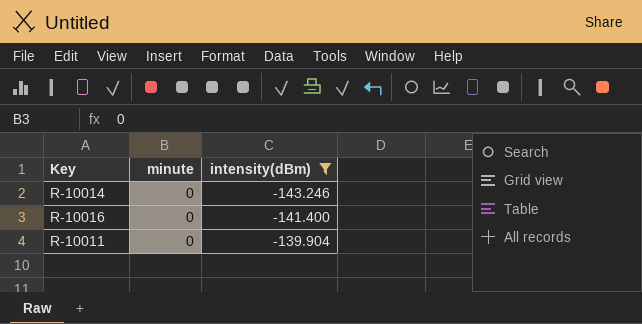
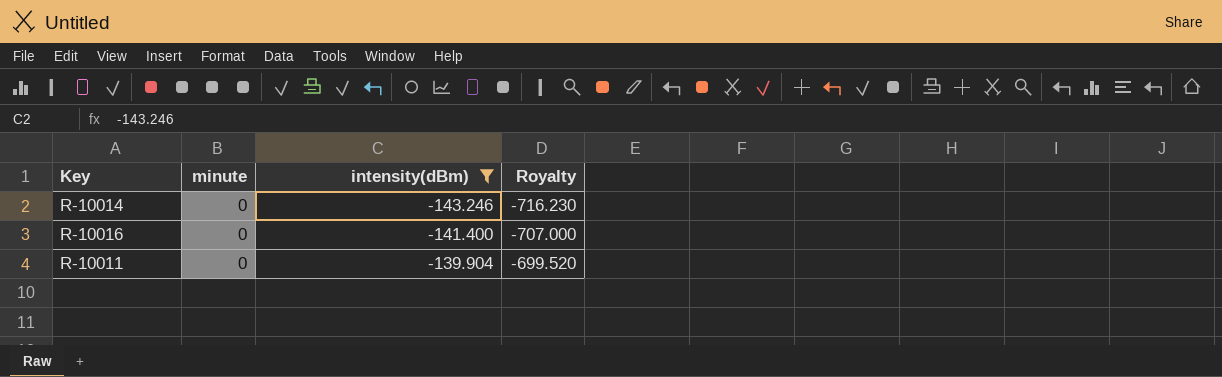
column Royalty | formula: none -> [intensity(dBm)] * 5

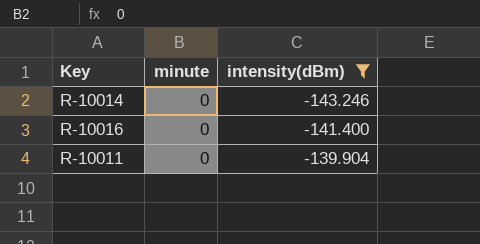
column Royalty | formula: [intensity(dBm)] * 5 -> none

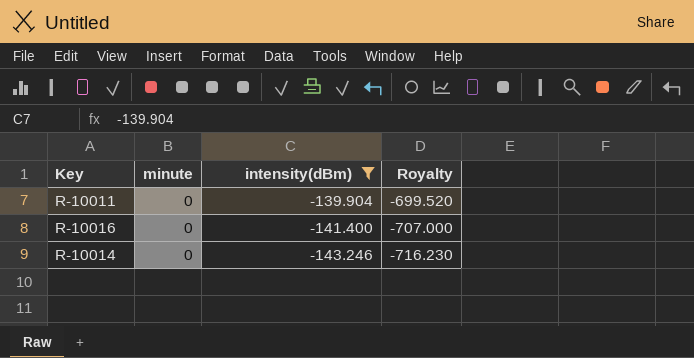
row order: intensity(dBm) ascending -> intensity(dBm) descending
column Royalty | formula: none -> [intensity(dBm)] * 5

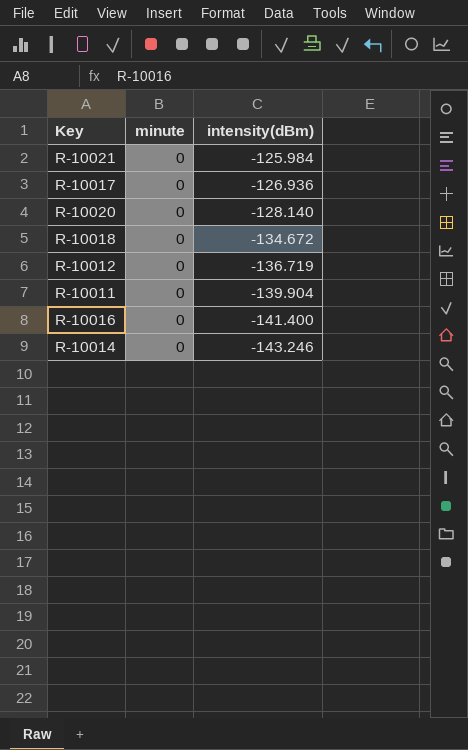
filter: intensity(dBm) <= -139.904 -> none
column Royalty | formula: [intensity(dBm)] * 5 -> none

